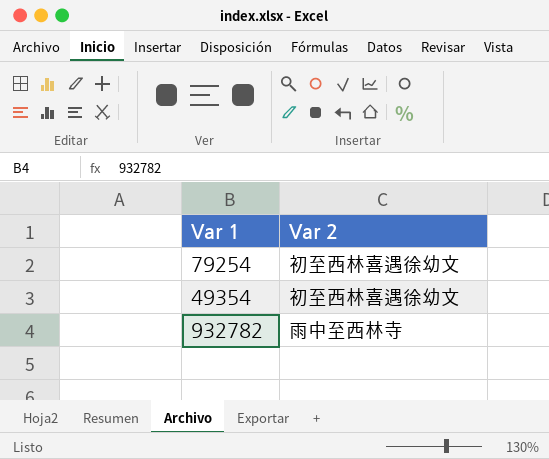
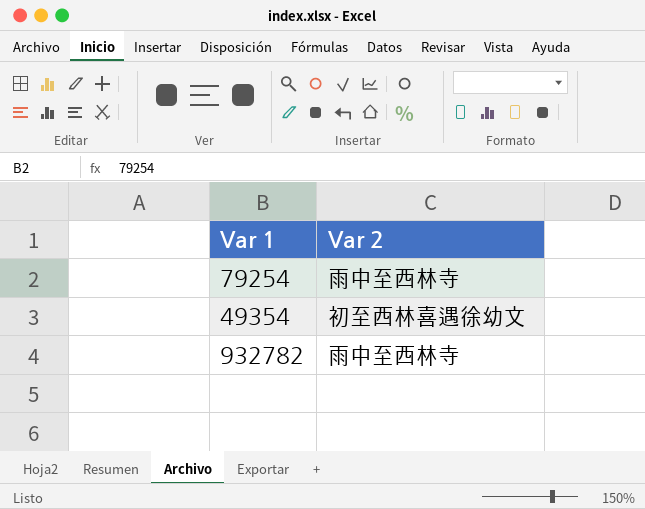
79254 | Var 2: 初至西林喜遇徐幼文 -> 雨中至西林寺

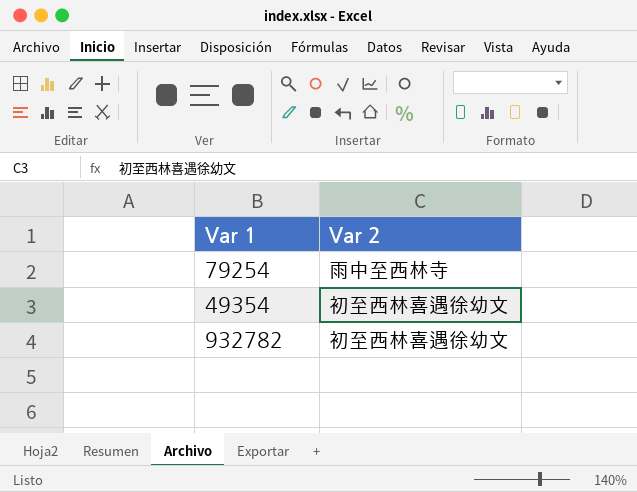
932782 | Var 2: 雨中至西林寺 -> 初至西林喜遇徐幼文

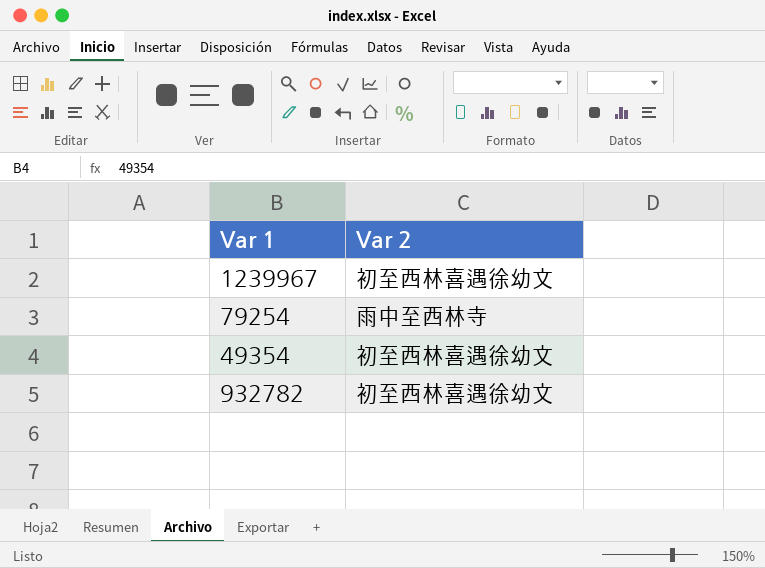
row 1239967: none -> 初至西林喜遇徐幼文

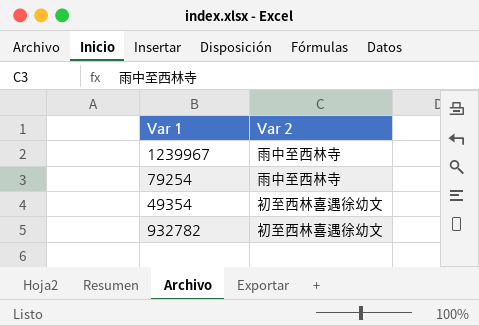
1239967 | Var 2: 初至西林喜遇徐幼文 -> 雨中至西林寺

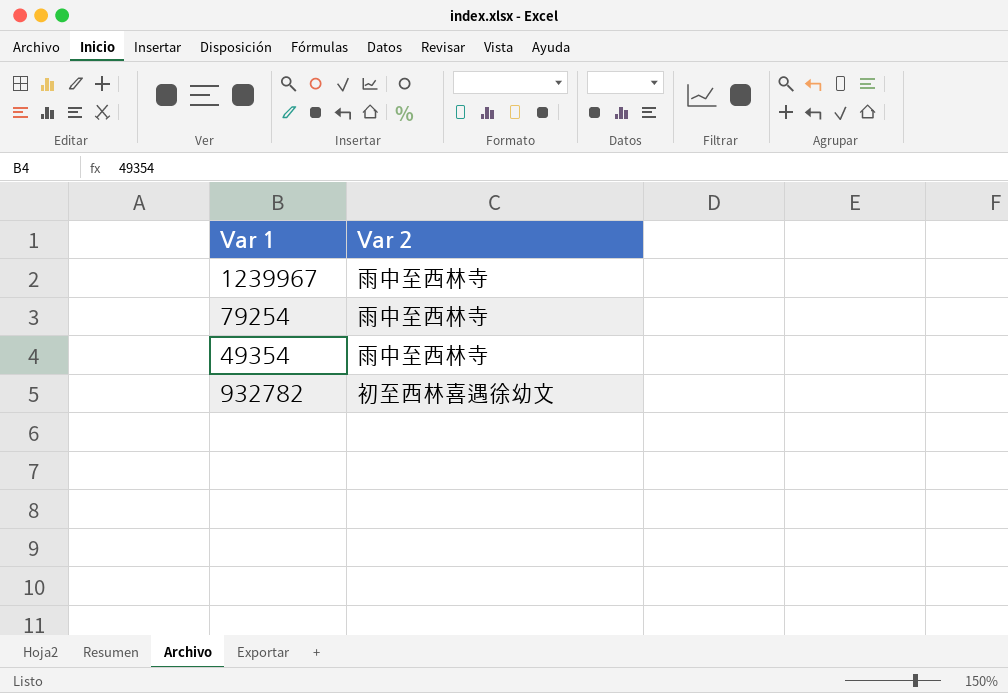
49354 | Var 2: 初至西林喜遇徐幼文 -> 雨中至西林寺

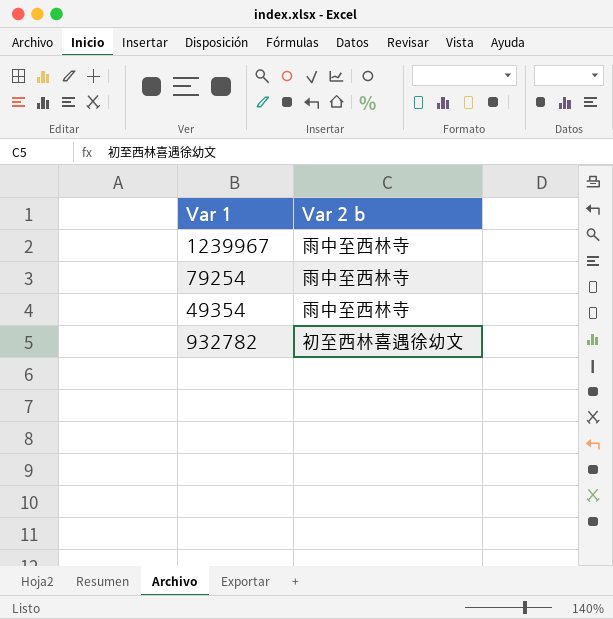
column name: Var 2 -> Var 2 b

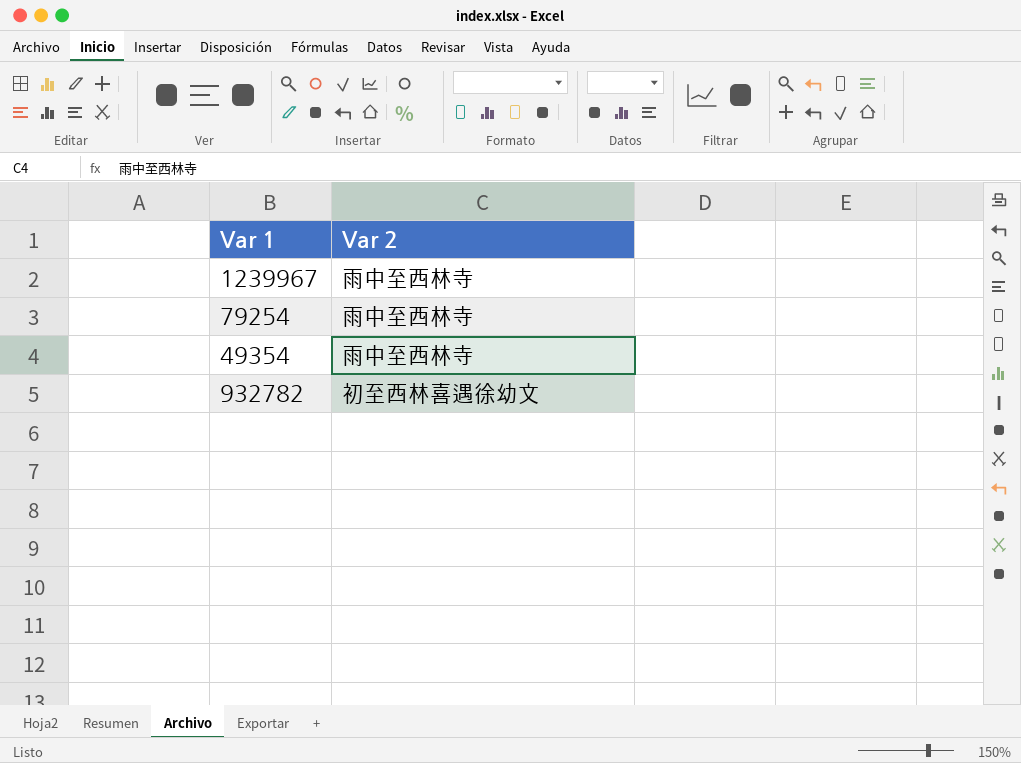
column name: Var 2 b -> Var 2

